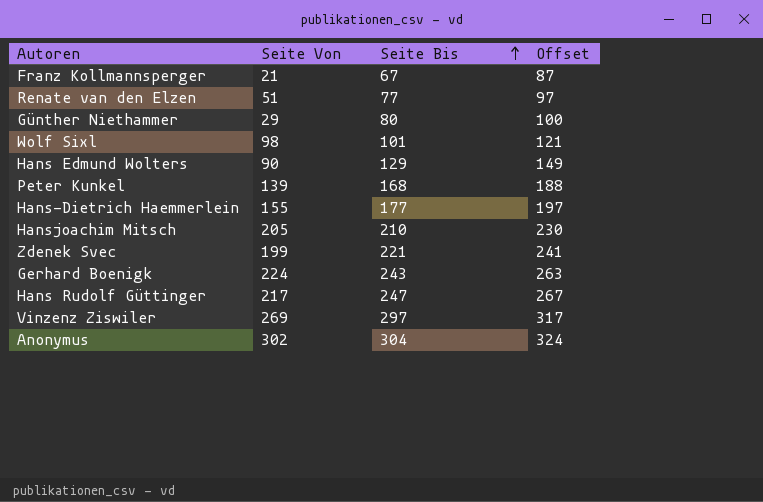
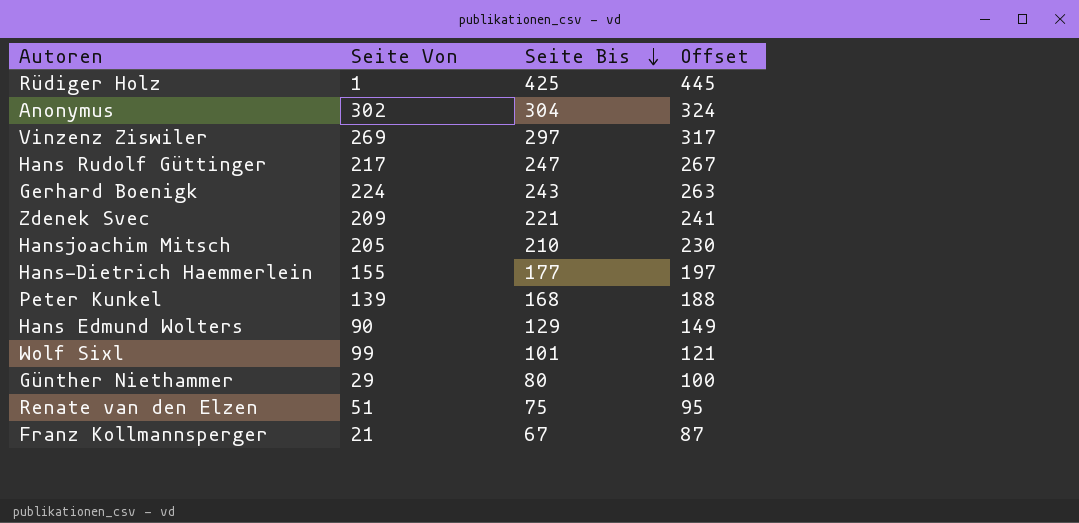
row order: Seite Bis ascending -> Seite Bis descending
row Rüdiger Holz: none -> 1 | 425 | 445
Zdenek Svec | Seite Von: 199 -> 209
Wolf Sixl | Seite Von: 98 -> 99
Renate van den Elzen | Seite Bis: 77 -> 75
Renate van den Elzen | Offset: 97 -> 95

